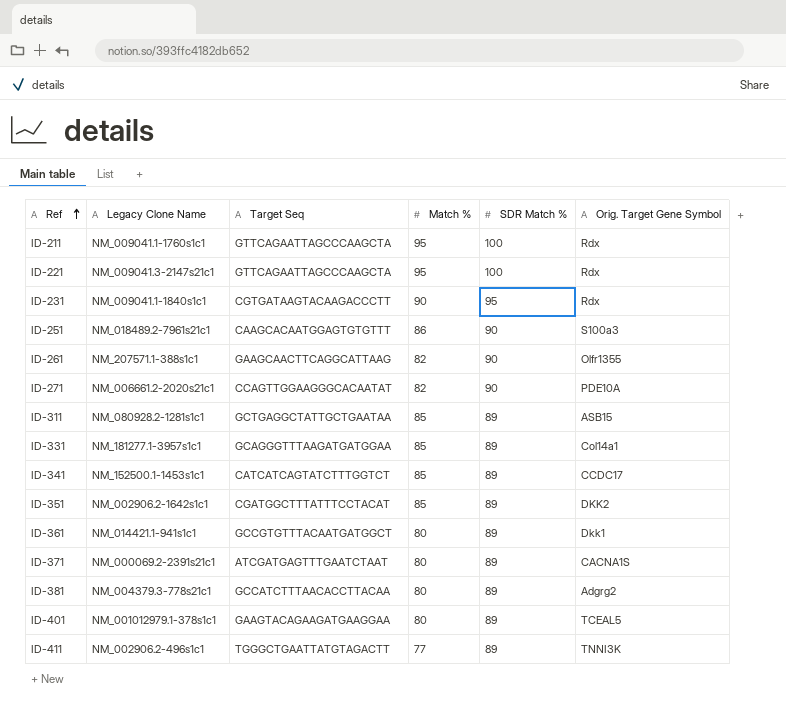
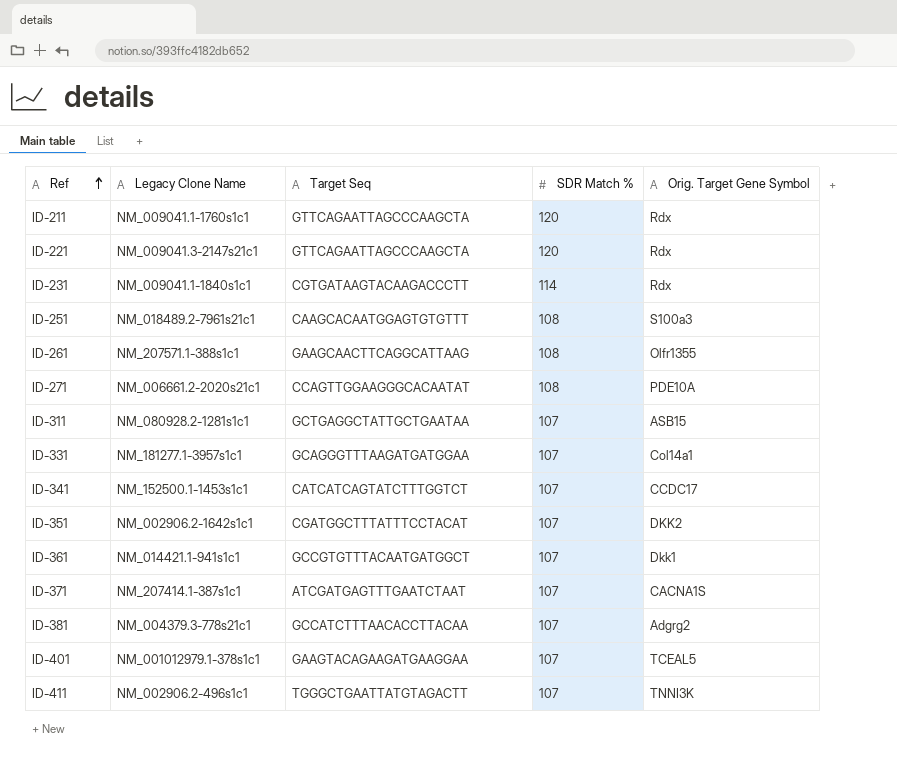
column Match % | position: 4 -> none
ID-211 | SDR Match %: 100 -> 120
ID-221 | SDR Match %: 100 -> 120
ID-231 | SDR Match %: 95 -> 114
ID-251 | SDR Match %: 90 -> 108
ID-261 | SDR Match %: 90 -> 108
ID-271 | SDR Match %: 90 -> 108
ID-311 | SDR Match %: 89 -> 107
ID-331 | SDR Match %: 89 -> 107
ID-341 | SDR Match %: 89 -> 107
ID-351 | SDR Match %: 89 -> 107
ID-361 | SDR Match %: 89 -> 107
ID-371 | Legacy Clone Name: NM_000069.2-2391s21c1 -> NM_207414.1-387s1c1
ID-371 | SDR Match %: 89 -> 107
ID-381 | SDR Match %: 89 -> 107
ID-401 | SDR Match %: 89 -> 107
ID-411 | SDR Match %: 89 -> 107

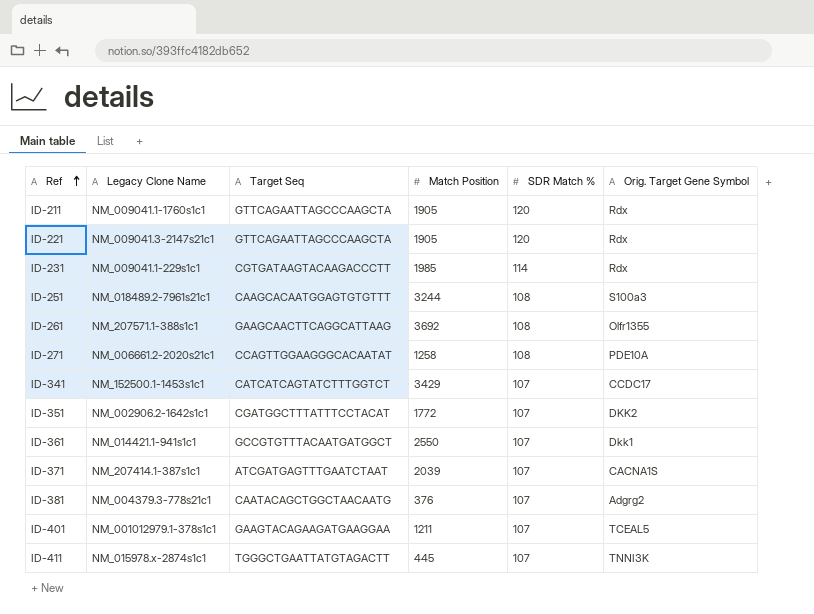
column Match Position | position: none -> 4
row ID-311: NM_080928.2-1281s1c1 | GCTGAGGCTATTGCTGAATAA | 107 | ASB15 -> none
row ID-331: NM_181277.1-3957s1c1 | GCAGGGTTTAAGATGATGGAA | 107 | Col14a1 -> none
ID-231 | Legacy Clone Name: NM_009041.1-1840s1c1 -> NM_009041.1-229s1c1
ID-381 | Target Seq: GCCATCTTTAACACCTTACAA -> CAATACAGCTGGCTAACAATG
ID-411 | Legacy Clone Name: NM_002906.2-496s1c1 -> NM_015978.x-2874s1c1

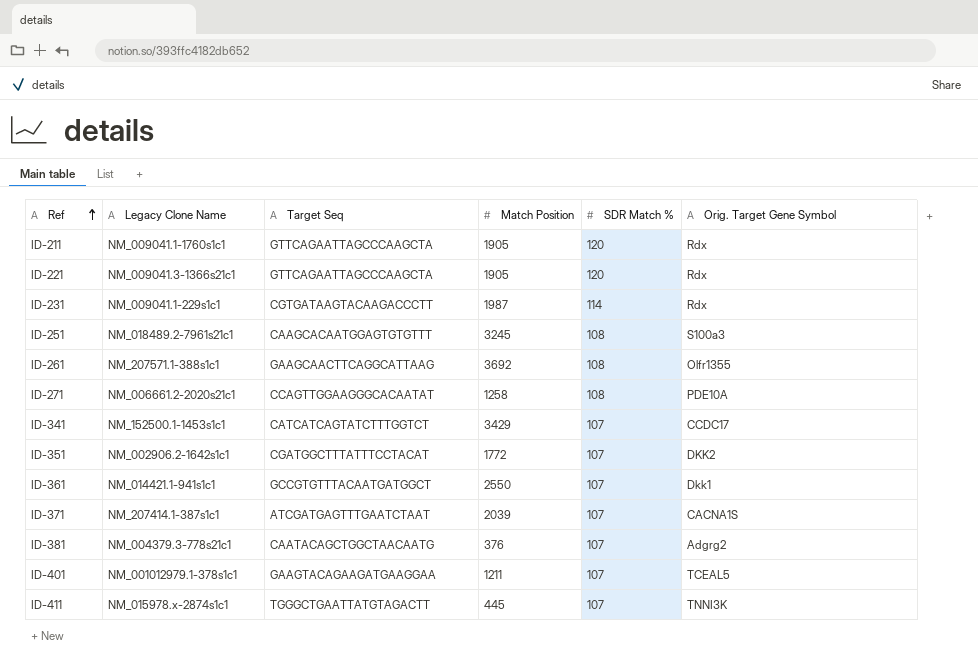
ID-221 | Legacy Clone Name: NM_009041.3-2147s21c1 -> NM_009041.3-1366s21c1
ID-231 | Match Position: 1985 -> 1987
ID-251 | Match Position: 3244 -> 3245

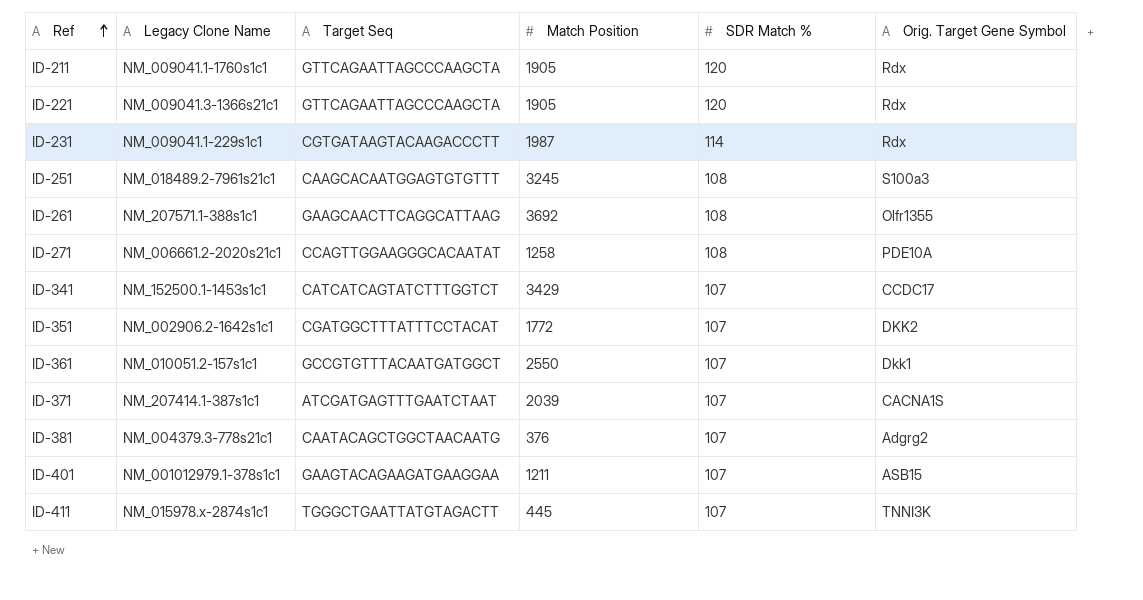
ID-361 | Legacy Clone Name: NM_014421.1-941s1c1 -> NM_010051.2-157s1c1
ID-401 | Orig. Target Gene Symbol: TCEAL5 -> ASB15

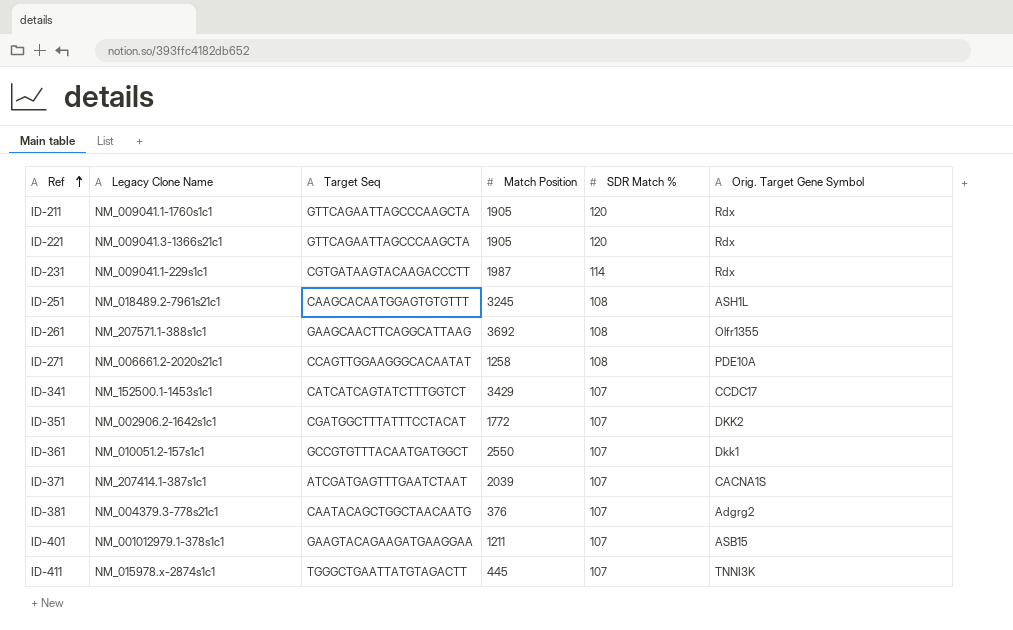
ID-251 | Orig. Target Gene Symbol: S100a3 -> ASH1L

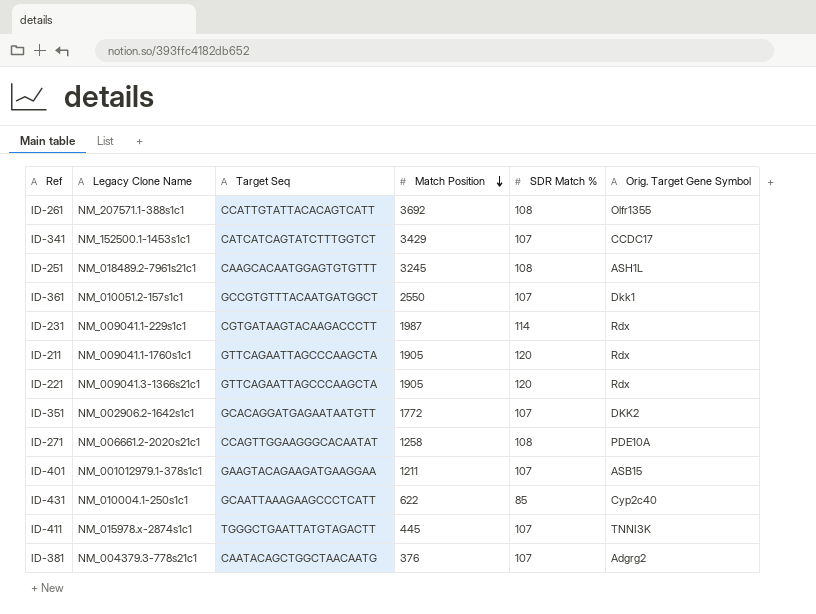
row order: Ref ascending -> Match Position descending
row ID-371: NM_207414.1-387s1c1 | ATCGATGAGTTTGAATCTAAT | 2039 | 107 | CACNA1S -> none
ID-261 | Target Seq: GAAGCAACTTCAGGCATTAAG -> CCATTGTATTACACAGTCATT
ID-351 | Target Seq: CGATGGCTTTATTTCCTACAT -> GCACAGGATGAGAATAATGTT
row ID-431: none -> NM_010004.1-250s1c1 | GCAATTAAAGAAGCCCTCATT | 622 | 85 | Cyp2c40

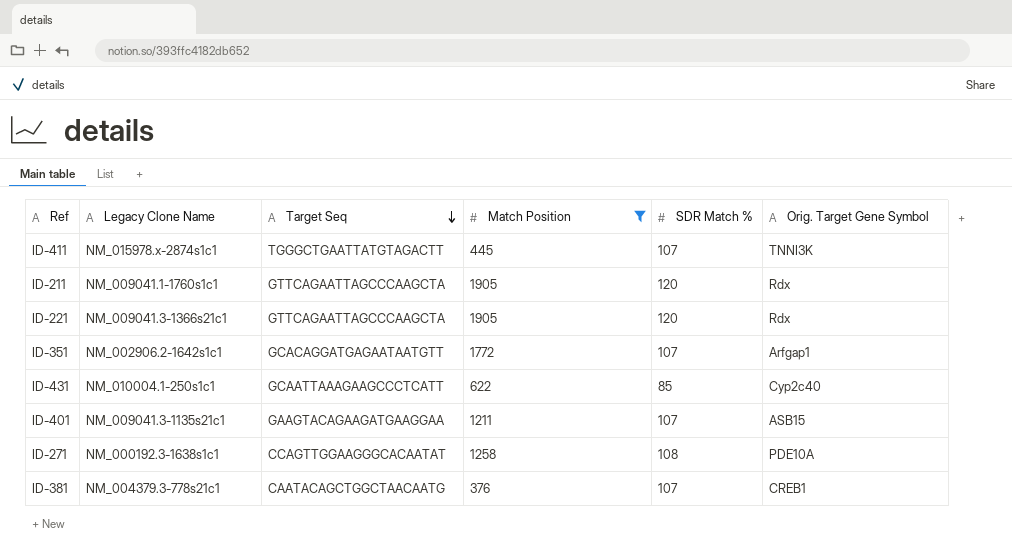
filter: none -> Match Position <= 1905
row order: Match Position descending -> Target Seq descending
ID-351 | Orig. Target Gene Symbol: DKK2 -> Arfgap1
ID-401 | Legacy Clone Name: NM_001012979.1-378s1c1 -> NM_009041.3-1135s21c1
ID-271 | Legacy Clone Name: NM_006661.2-2020s21c1 -> NM_000192.3-1638s1c1
ID-381 | Orig. Target Gene Symbol: Adgrg2 -> CREB1

